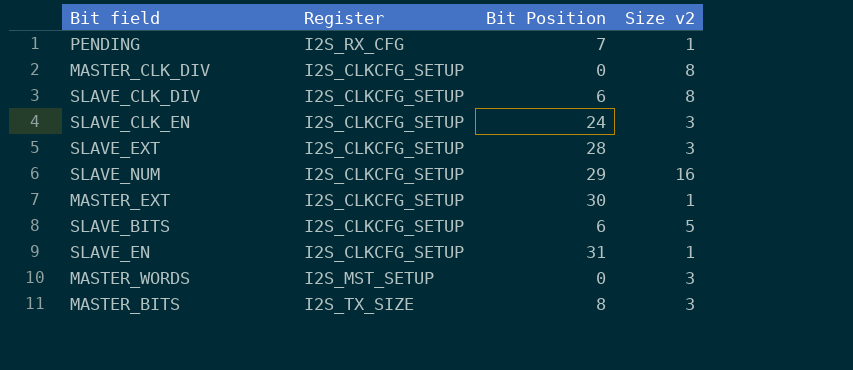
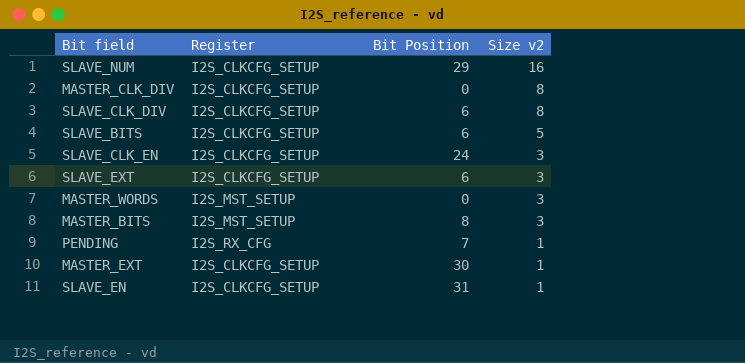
row order: none -> Size v2 descending
SLAVE_EXT | Bit Position: 28 -> 6
MASTER_BITS | Register: I2S_TX_SIZE -> I2S_MST_SETUP

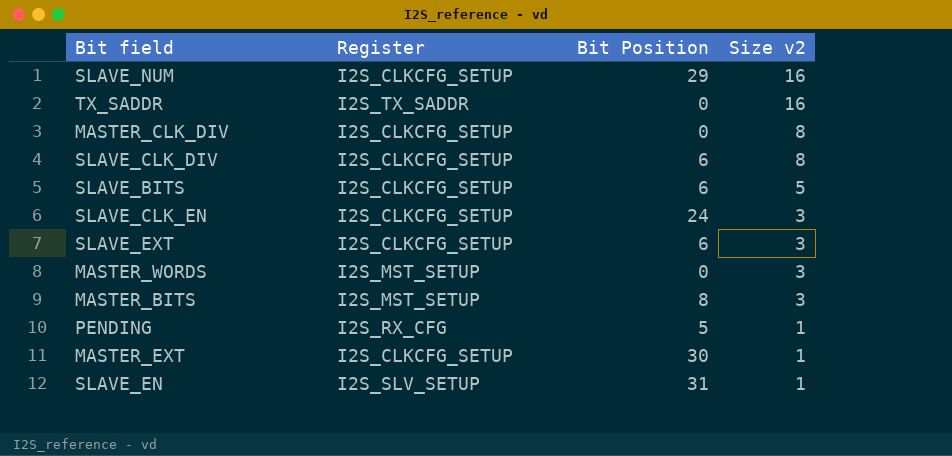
row TX_SADDR: none -> I2S_TX_SADDR | 0 | 16
PENDING | Bit Position: 7 -> 5
SLAVE_EN | Register: I2S_CLKCFG_SETUP -> I2S_SLV_SETUP

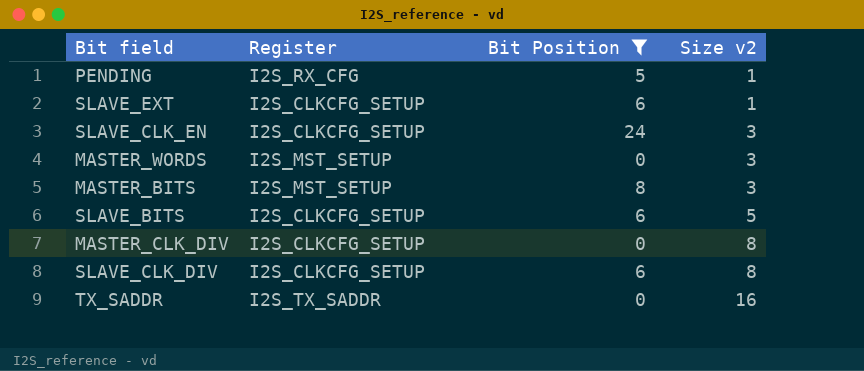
filter: none -> Bit Position <= 24
row order: Size v2 descending -> Size v2 ascending
SLAVE_EXT | Size v2: 3 -> 1

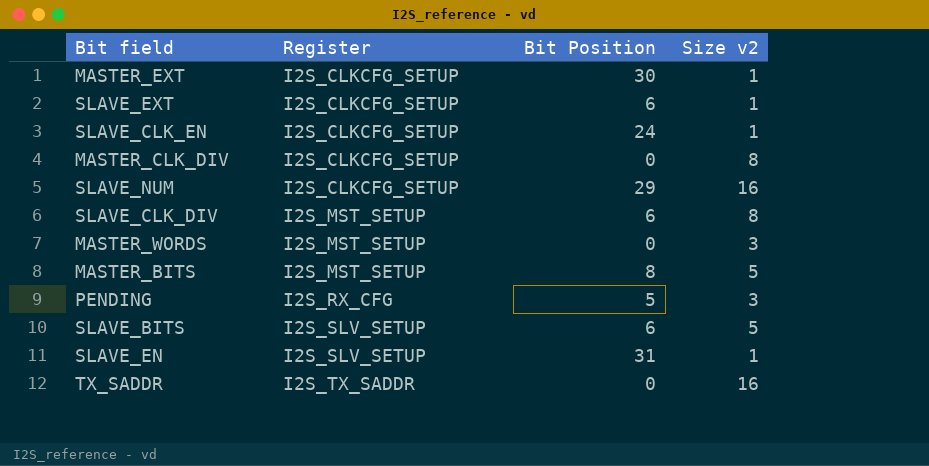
filter: Bit Position <= 24 -> none
row order: Size v2 ascending -> Register ascending
SLAVE_CLK_EN | Size v2: 3 -> 1
SLAVE_CLK_DIV | Register: I2S_CLKCFG_SETUP -> I2S_MST_SETUP
MASTER_BITS | Size v2: 3 -> 5
PENDING | Size v2: 1 -> 3
SLAVE_BITS | Register: I2S_CLKCFG_SETUP -> I2S_SLV_SETUP

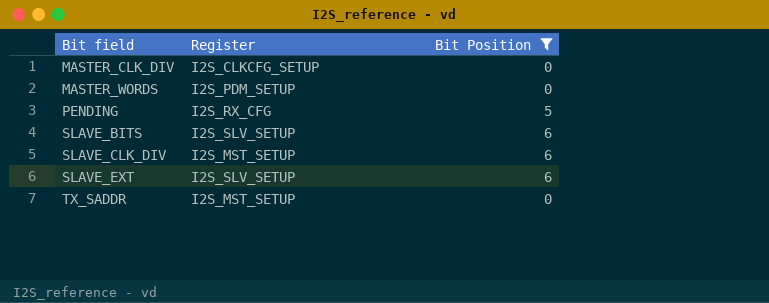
filter: none -> Bit Position <= 6
row order: Register ascending -> Bit field ascending
column Size v2 | position: 4 -> none
MASTER_WORDS | Register: I2S_MST_SETUP -> I2S_PDM_SETUP
SLAVE_EXT | Register: I2S_CLKCFG_SETUP -> I2S_SLV_SETUP
TX_SADDR | Register: I2S_TX_SADDR -> I2S_MST_SETUP

